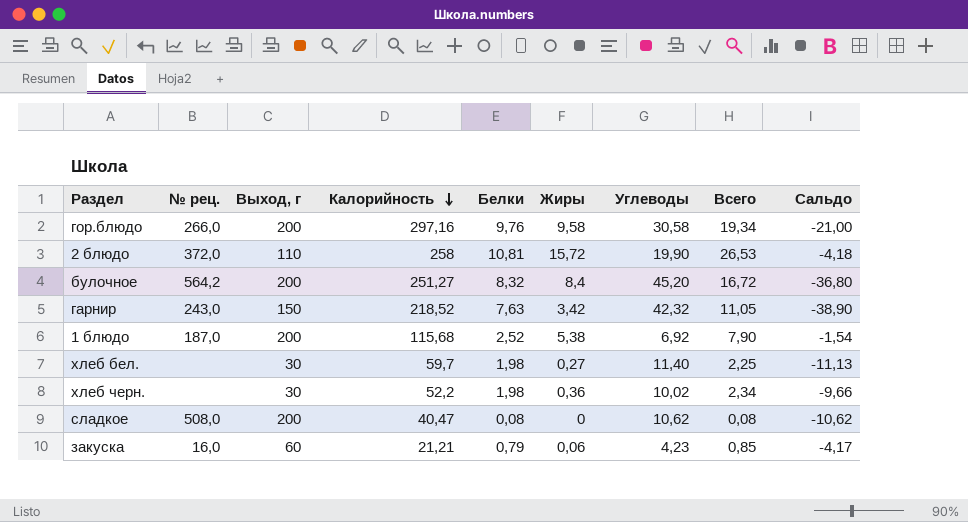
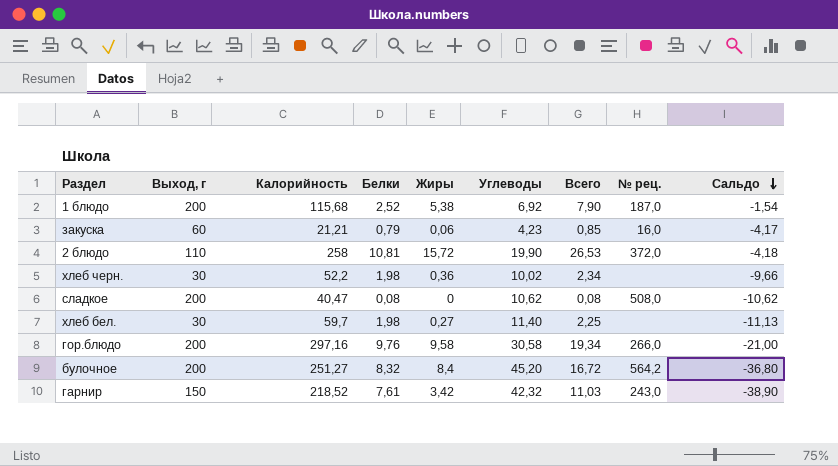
row order: Калорийность descending -> Сальдо descending
column № рец. | position: 2 -> 8
гарнир | Белки: 7,63 -> 7,61
гарнир | Всего: 11,05 -> 11,03

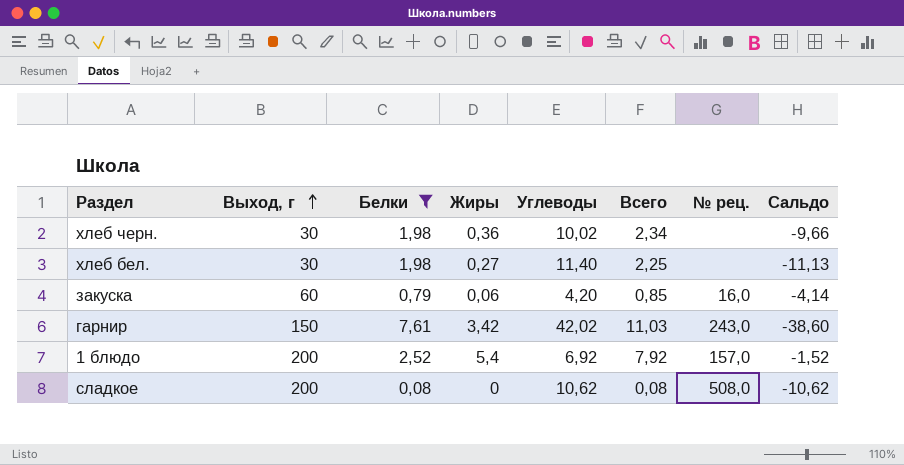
filter: none -> Белки <= 7,61
row order: Сальдо descending -> Выход, г ascending
column Калорийность | position: 3 -> none
закуска | Углеводы: 4,23 -> 4,20
закуска | Сальдо: -4,17 -> -4,14
гарнир | Углеводы: 42,32 -> 42,02
гарнир | Сальдо: -38,90 -> -38,60
1 блюдо | Жиры: 5,38 -> 5,4
1 блюдо | Всего: 7,90 -> 7,92
1 блюдо | № рец.: 187,0 -> 157,0
1 блюдо | Сальдо: -1,54 -> -1,52

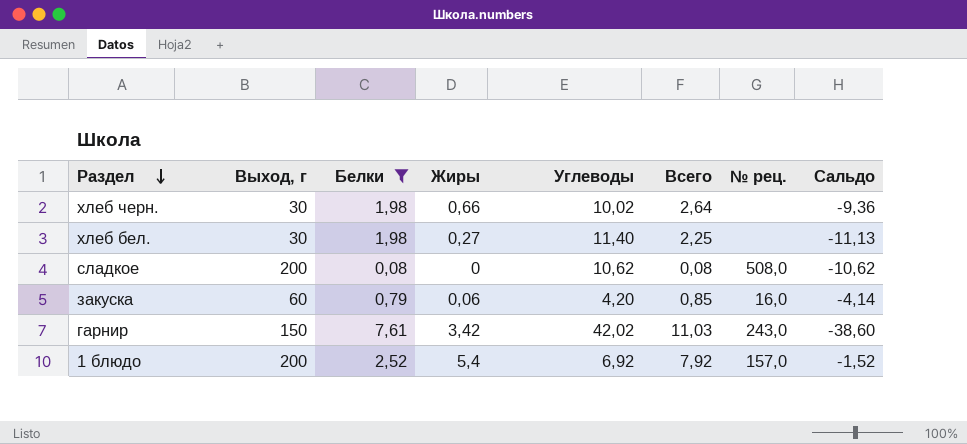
row order: Выход, г ascending -> Раздел descending
хлеб черн. | Жиры: 0,36 -> 0,66
хлеб черн. | Всего: 2,34 -> 2,64
хлеб черн. | Сальдо: -9,66 -> -9,36

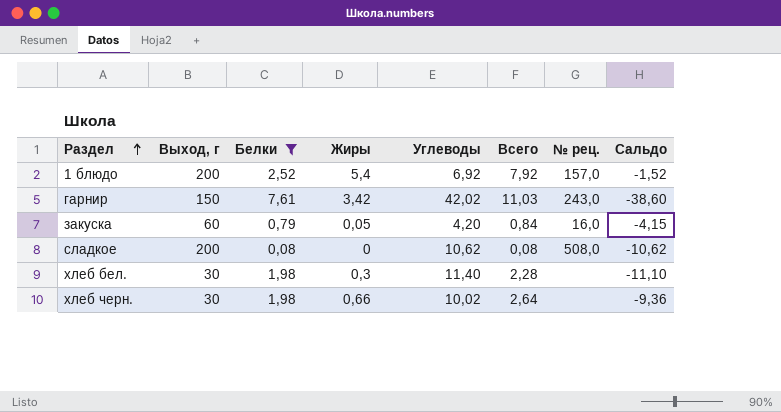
row order: Раздел descending -> Раздел ascending
закуска | Жиры: 0,06 -> 0,05
закуска | Всего: 0,85 -> 0,84
закуска | Сальдо: -4,14 -> -4,15
хлеб бел. | Жиры: 0,27 -> 0,3
хлеб бел. | Всего: 2,25 -> 2,28
хлеб бел. | Сальдо: -11,13 -> -11,10

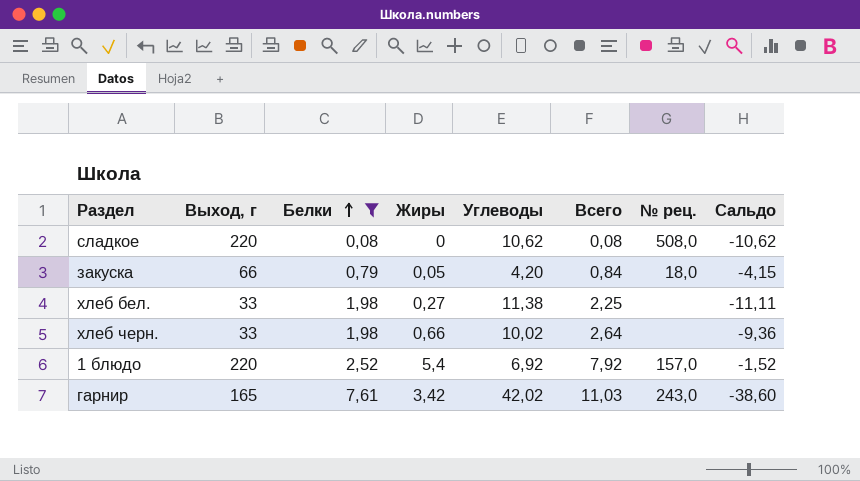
row order: Раздел ascending -> Белки ascending
сладкое | Выход, г: 200 -> 220
закуска | Выход, г: 60 -> 66
закуска | № рец.: 16,0 -> 18,0
хлеб бел. | Выход, г: 30 -> 33
хлеб бел. | Жиры: 0,3 -> 0,27
хлеб бел. | Углеводы: 11,40 -> 11,38
хлеб бел. | Всего: 2,28 -> 2,25
хлеб бел. | Сальдо: -11,10 -> -11,11
хлеб черн. | Выход, г: 30 -> 33
1 блюдо | Выход, г: 200 -> 220
гарнир | Выход, г: 150 -> 165

